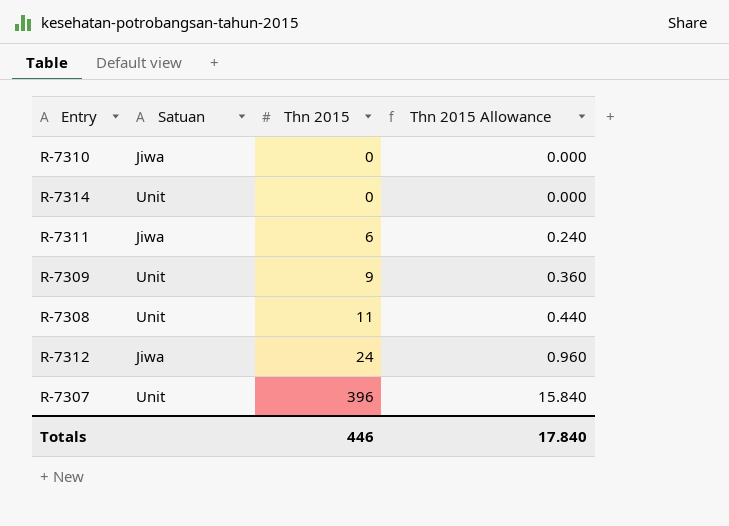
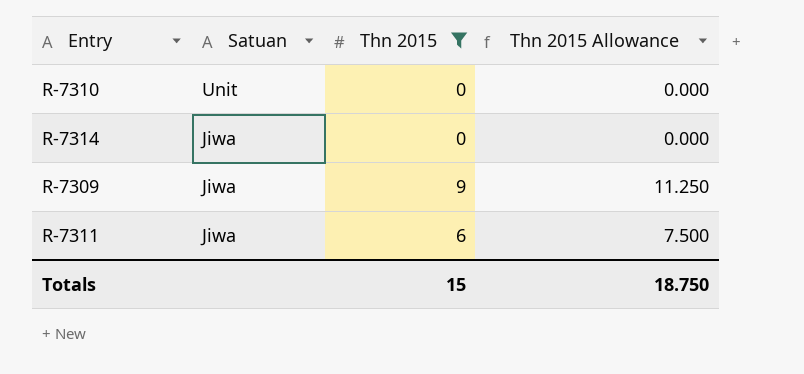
filter: none -> Thn 2015 <= 9
row order: Thn 2015 ascending -> Satuan descending
column Thn 2015 Allowance | formula: [Thn 2015] * 0.04 -> [Thn 2015] * 1.25
R-7310 | Satuan: Jiwa -> Unit
R-7314 | Satuan: Unit -> Jiwa
R-7309 | Satuan: Unit -> Jiwa
Totals | Thn 2015: 446 -> 15
Totals | Thn 2015 Allowance: 17.840 -> 18.750

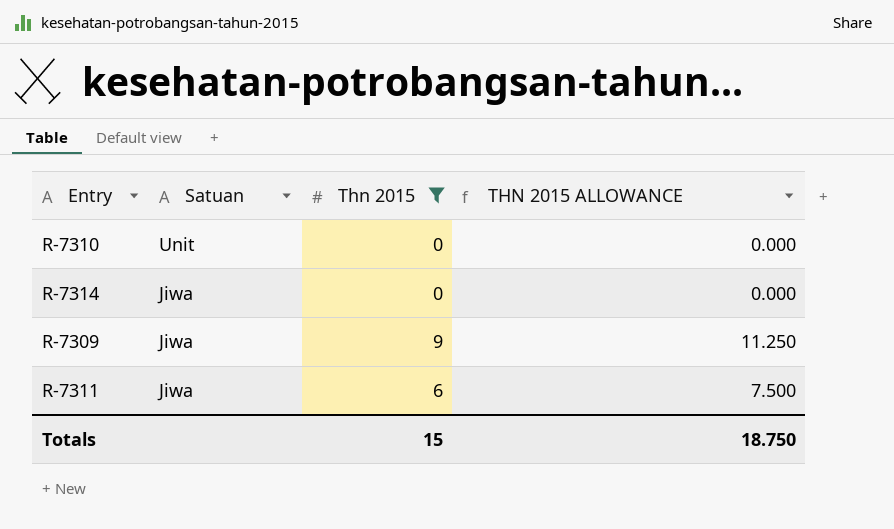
column name: Thn 2015 Allowance -> THN 2015 ALLOWANCE

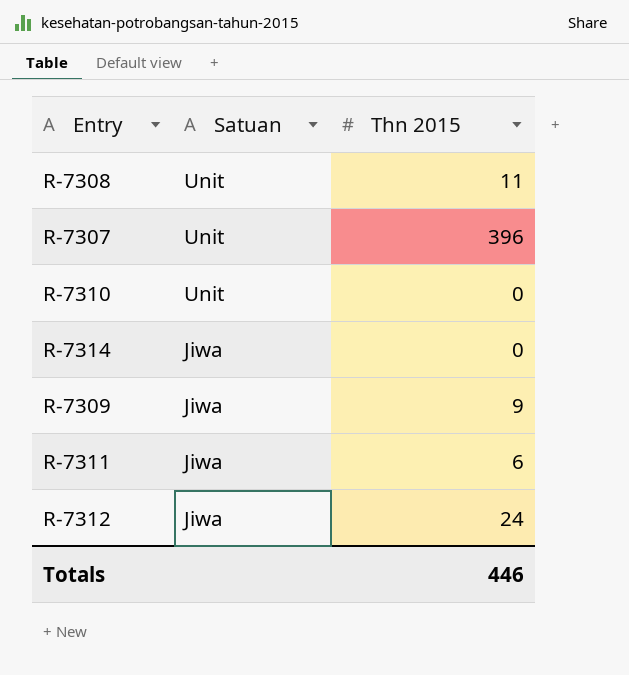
filter: Thn 2015 <= 9 -> none
column THN 2015 ALLOWANCE | formula: [Thn 2015] * 1.25 -> none
Totals | Thn 2015: 15 -> 446

